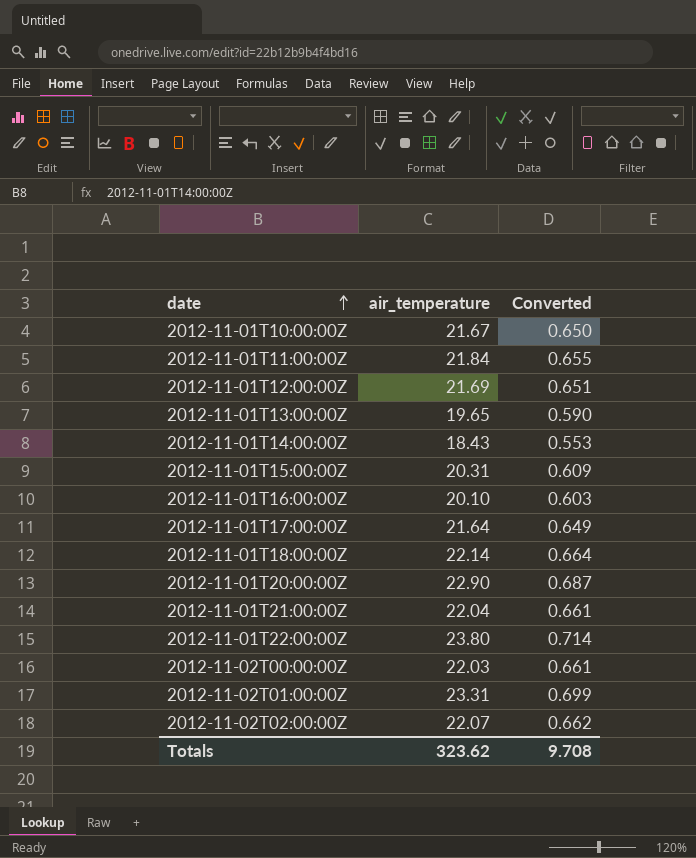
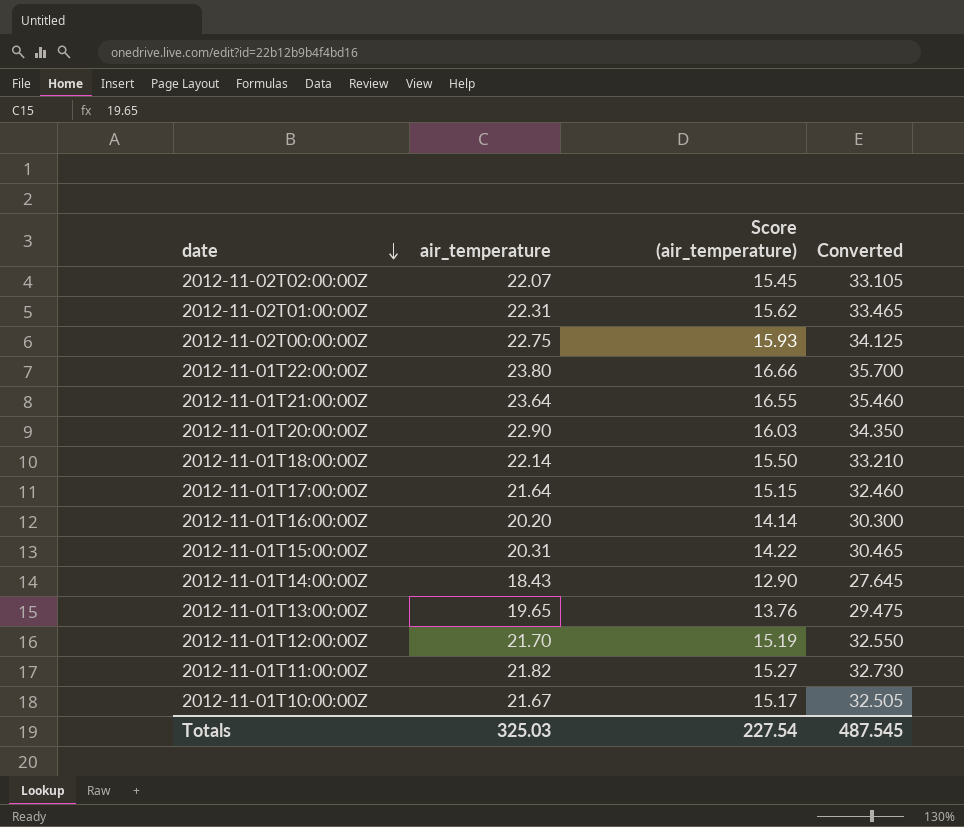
row order: date ascending -> date descending
column Score (air_temperature) | formula: none -> [air_temperature] * 0.7
column Converted | formula: [air_temperature] * 0.03 -> [air_temperature] * 1.5
2012-11-02T01:00:00Z | air_temperature: 23.31 -> 22.31
2012-11-02T00:00:00Z | air_temperature: 22.03 -> 22.75
2012-11-01T21:00:00Z | air_temperature: 22.04 -> 23.64
2012-11-01T16:00:00Z | air_temperature: 20.10 -> 20.20
2012-11-01T12:00:00Z | air_temperature: 21.69 -> 21.70
2012-11-01T11:00:00Z | air_temperature: 21.84 -> 21.82
Totals | air_temperature: 323.62 -> 325.03
Totals | Converted: 9.708 -> 487.545

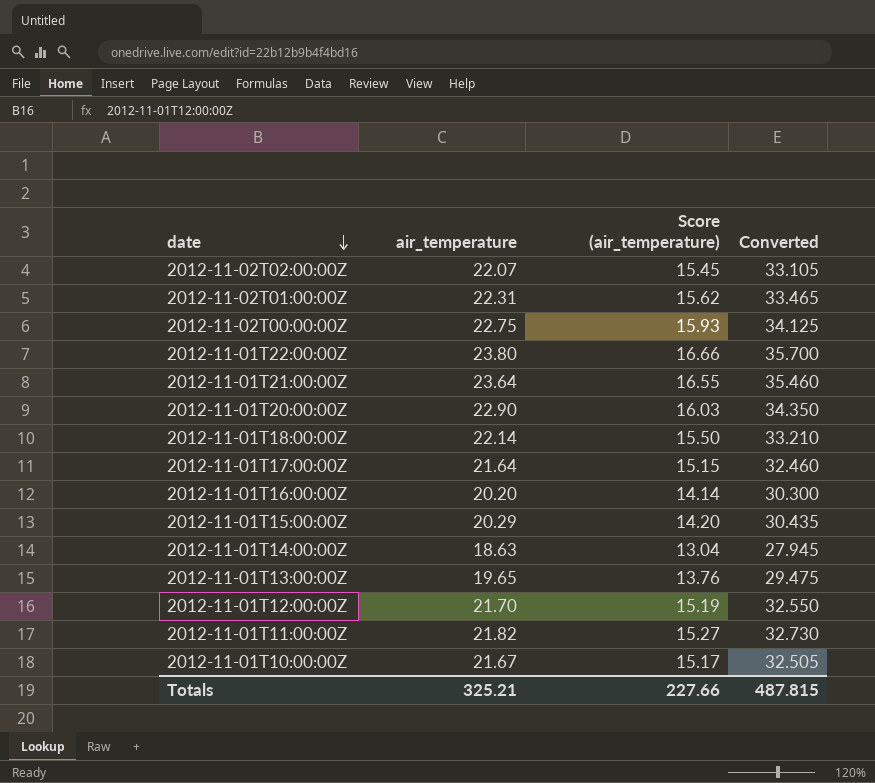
2012-11-01T15:00:00Z | air_temperature: 20.31 -> 20.29
2012-11-01T15:00:00Z | Score (air_temperature): 14.22 -> 14.20
2012-11-01T15:00:00Z | Converted: 30.465 -> 30.435
2012-11-01T14:00:00Z | air_temperature: 18.43 -> 18.63
2012-11-01T14:00:00Z | Score (air_temperature): 12.90 -> 13.04
2012-11-01T14:00:00Z | Converted: 27.645 -> 27.945
Totals | air_temperature: 325.03 -> 325.21
Totals | Score (air_temperature): 227.54 -> 227.66
Totals | Converted: 487.545 -> 487.815

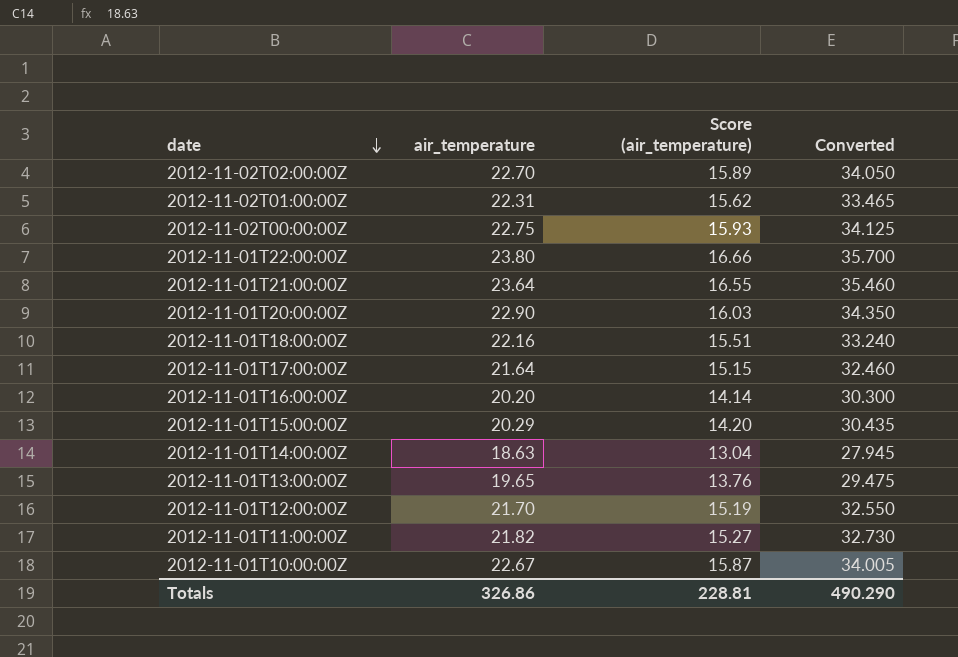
2012-11-02T02:00:00Z | air_temperature: 22.07 -> 22.70
2012-11-02T02:00:00Z | Score (air_temperature): 15.45 -> 15.89
2012-11-02T02:00:00Z | Converted: 33.105 -> 34.050
2012-11-01T18:00:00Z | air_temperature: 22.14 -> 22.16
2012-11-01T18:00:00Z | Score (air_temperature): 15.50 -> 15.51
2012-11-01T18:00:00Z | Converted: 33.210 -> 33.240
2012-11-01T10:00:00Z | air_temperature: 21.67 -> 22.67
2012-11-01T10:00:00Z | Score (air_temperature): 15.17 -> 15.87
2012-11-01T10:00:00Z | Converted: 32.505 -> 34.005
Totals | air_temperature: 325.21 -> 326.86
Totals | Score (air_temperature): 227.66 -> 228.81
Totals | Converted: 487.815 -> 490.290

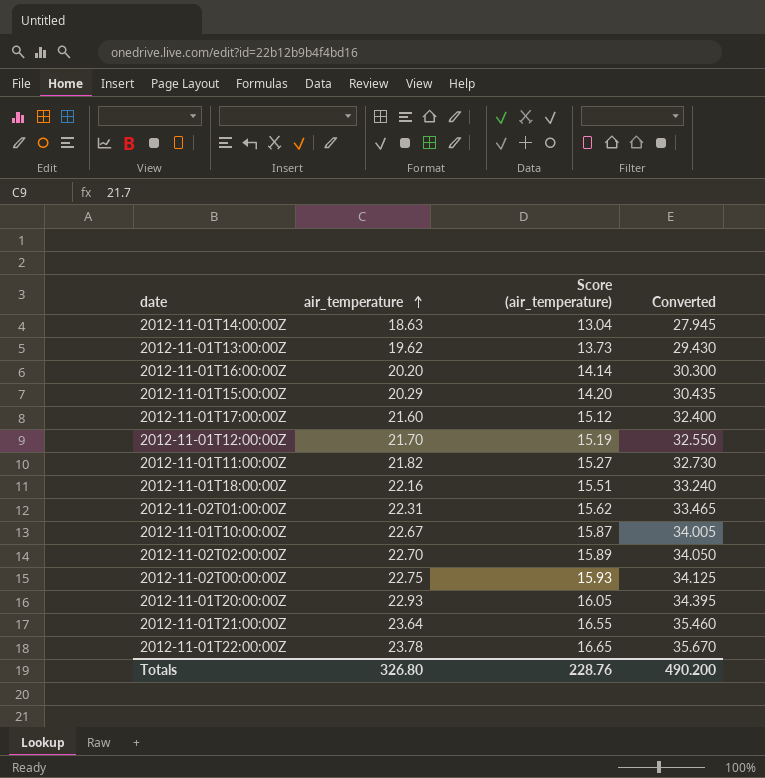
row order: date descending -> air_temperature ascending
2012-11-01T13:00:00Z | air_temperature: 19.65 -> 19.62
2012-11-01T13:00:00Z | Score (air_temperature): 13.76 -> 13.73
2012-11-01T13:00:00Z | Converted: 29.475 -> 29.430
2012-11-01T17:00:00Z | air_temperature: 21.64 -> 21.60
2012-11-01T17:00:00Z | Score (air_temperature): 15.15 -> 15.12
2012-11-01T17:00:00Z | Converted: 32.460 -> 32.400
2012-11-01T20:00:00Z | air_temperature: 22.90 -> 22.93
2012-11-01T20:00:00Z | Score (air_temperature): 16.03 -> 16.05
2012-11-01T20:00:00Z | Converted: 34.350 -> 34.395
2012-11-01T22:00:00Z | air_temperature: 23.80 -> 23.78
2012-11-01T22:00:00Z | Score (air_temperature): 16.66 -> 16.65
2012-11-01T22:00:00Z | Converted: 35.700 -> 35.670
Totals | air_temperature: 326.86 -> 326.80
Totals | Score (air_temperature): 228.81 -> 228.76
Totals | Converted: 490.290 -> 490.200

